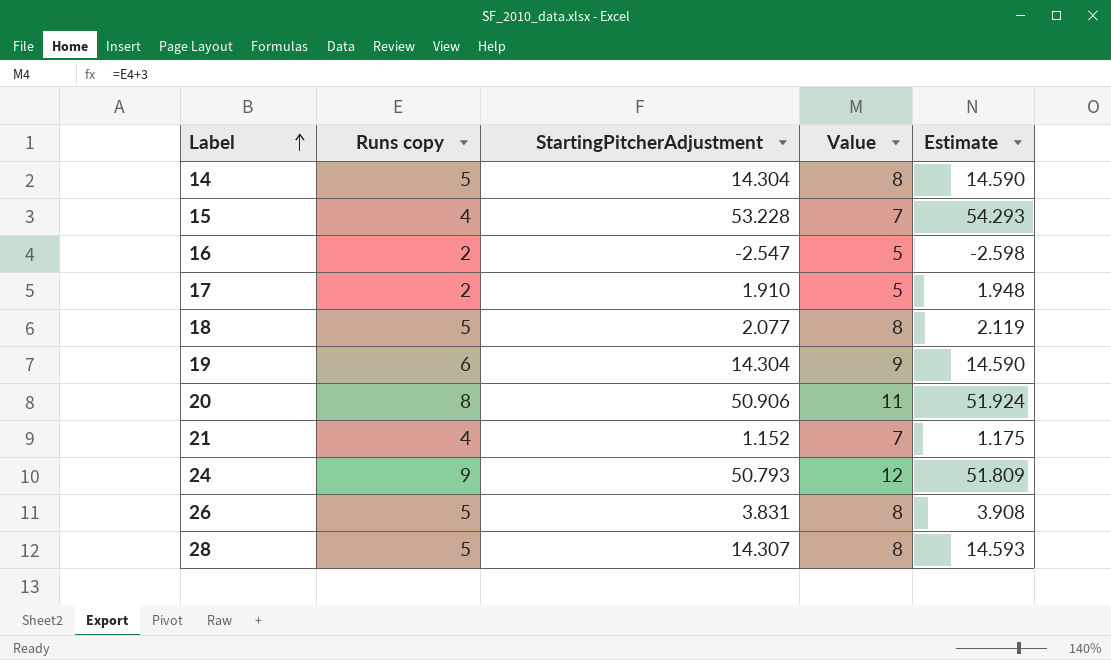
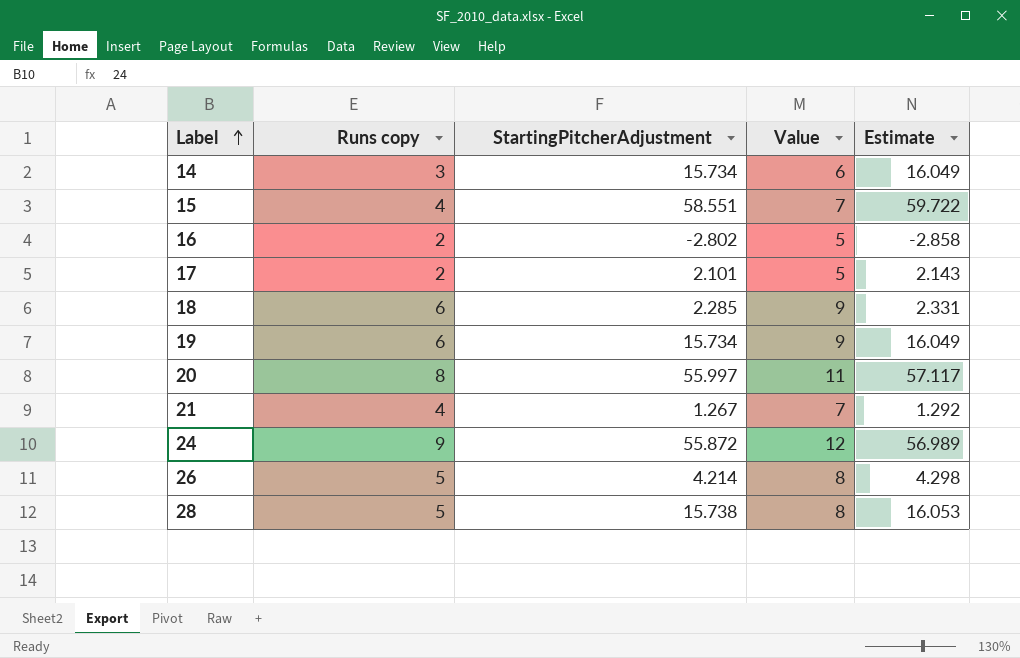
14 | Runs copy: 5 -> 3
14 | StartingPitcherAdjustment: 14.304 -> 15.734
14 | Value: 8 -> 6
14 | Estimate: 14.590 -> 16.049
15 | StartingPitcherAdjustment: 53.228 -> 58.551
15 | Estimate: 54.293 -> 59.722
16 | StartingPitcherAdjustment: -2.547 -> -2.802
16 | Estimate: -2.598 -> -2.858
17 | StartingPitcherAdjustment: 1.910 -> 2.101
17 | Estimate: 1.948 -> 2.143
18 | Runs copy: 5 -> 6
18 | StartingPitcherAdjustment: 2.077 -> 2.285
18 | Value: 8 -> 9
18 | Estimate: 2.119 -> 2.331
19 | StartingPitcherAdjustment: 14.304 -> 15.734
19 | Estimate: 14.590 -> 16.049
20 | StartingPitcherAdjustment: 50.906 -> 55.997
20 | Estimate: 51.924 -> 57.117
21 | StartingPitcherAdjustment: 1.152 -> 1.267
21 | Estimate: 1.175 -> 1.292
24 | StartingPitcherAdjustment: 50.793 -> 55.872
24 | Estimate: 51.809 -> 56.989
26 | StartingPitcherAdjustment: 3.831 -> 4.214
26 | Estimate: 3.908 -> 4.298
28 | StartingPitcherAdjustment: 14.307 -> 15.738
28 | Estimate: 14.593 -> 16.053

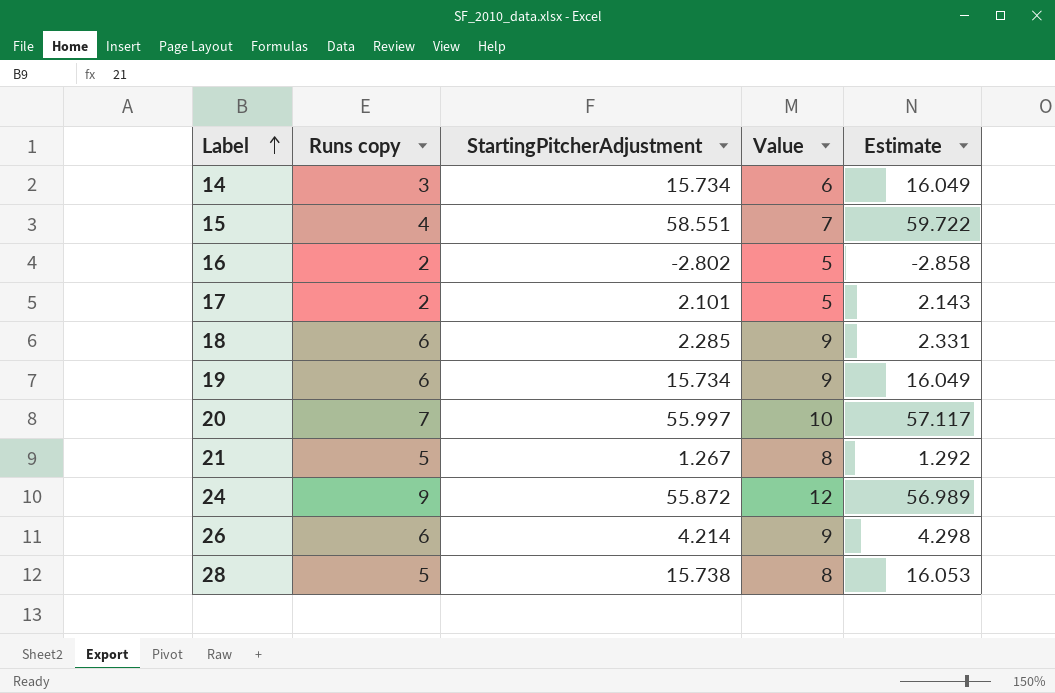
20 | Runs copy: 8 -> 7
20 | Value: 11 -> 10
21 | Runs copy: 4 -> 5
21 | Value: 7 -> 8
26 | Runs copy: 5 -> 6
26 | Value: 8 -> 9

